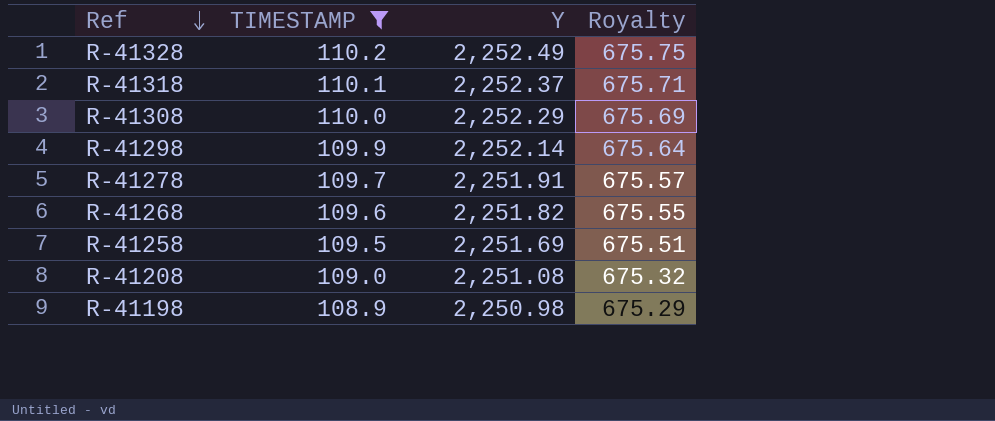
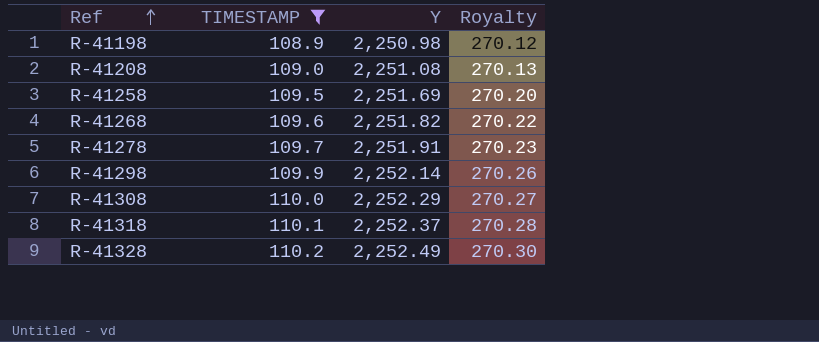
row order: Ref descending -> Ref ascending
column Royalty | formula: [Y] * 0.3 -> [Y] * 0.12

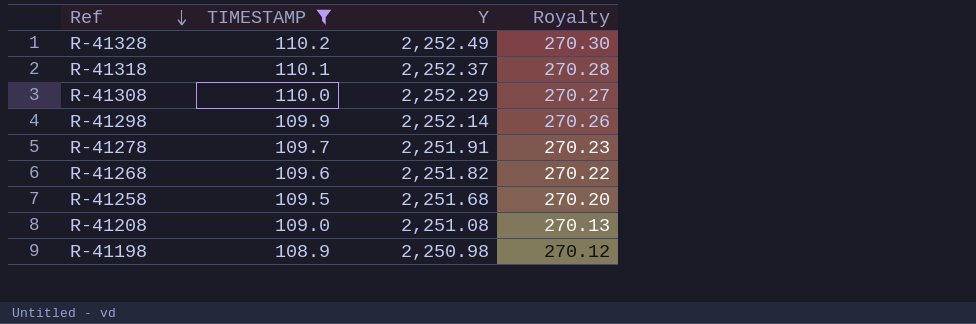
row order: Ref ascending -> Ref descending
R-41258 | Y: 2,251.69 -> 2,251.68

